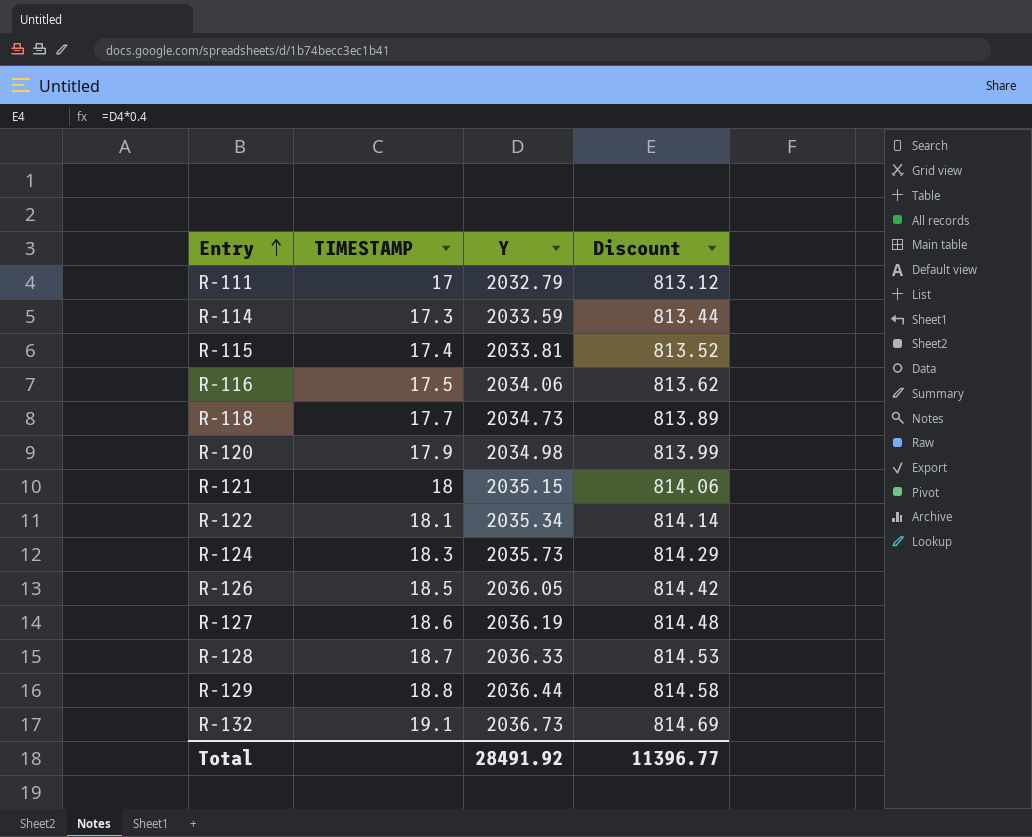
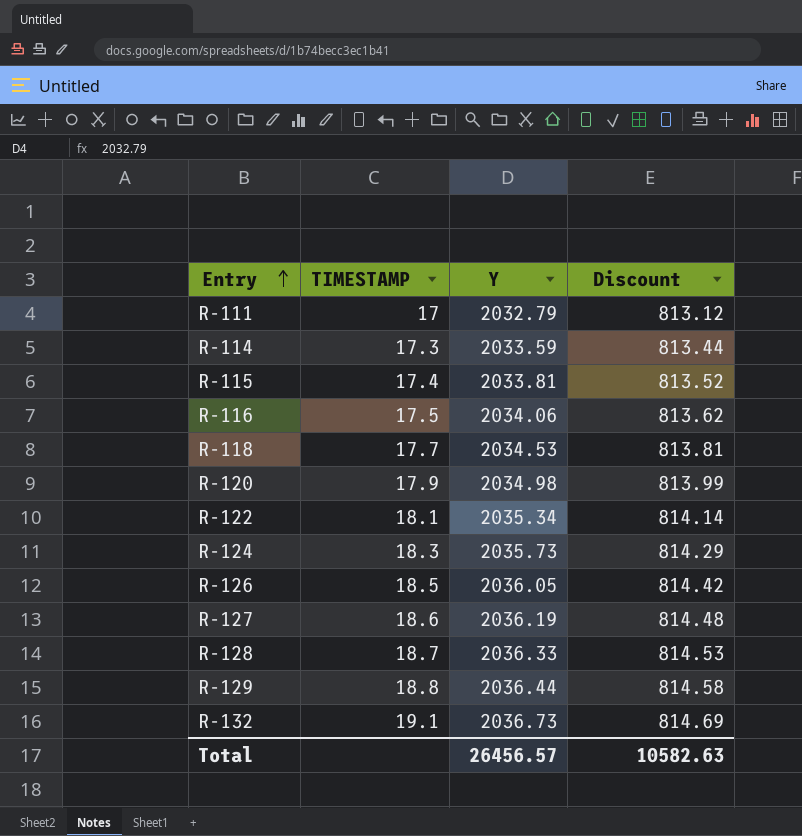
row R-121: 18 | 2035.15 | 814.06 -> none
R-118 | Y: 2034.73 -> 2034.53
R-118 | Discount: 813.89 -> 813.81
Total | Y: 28491.92 -> 26456.57
Total | Discount: 11396.77 -> 10582.63

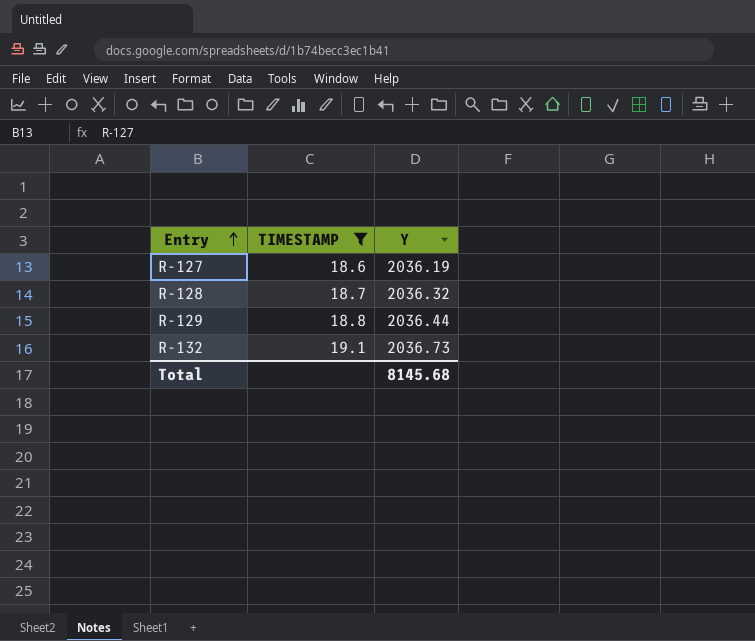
filter: none -> TIMESTAMP >= 18.6
column Discount | formula: [Y] * 0.4 -> none
R-128 | Y: 2036.33 -> 2036.32
Total | Y: 26456.57 -> 8145.68

